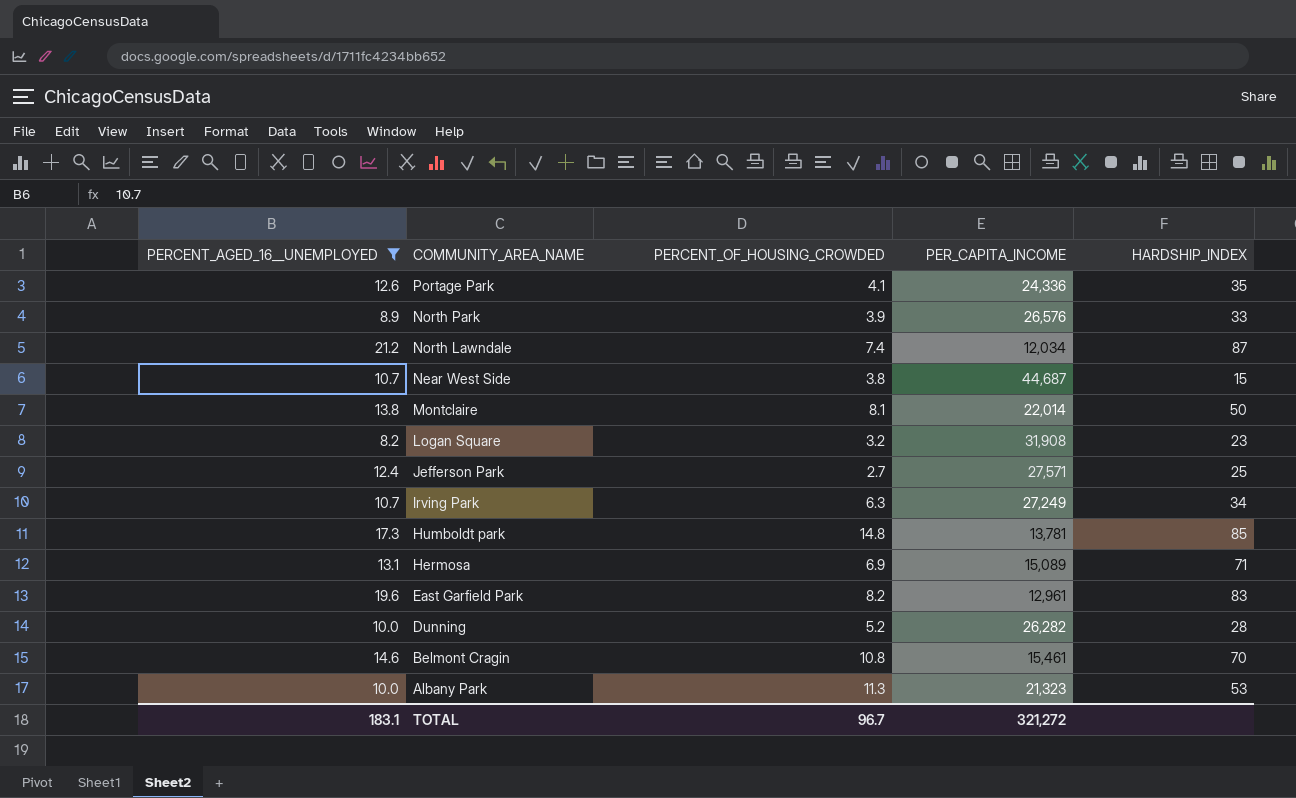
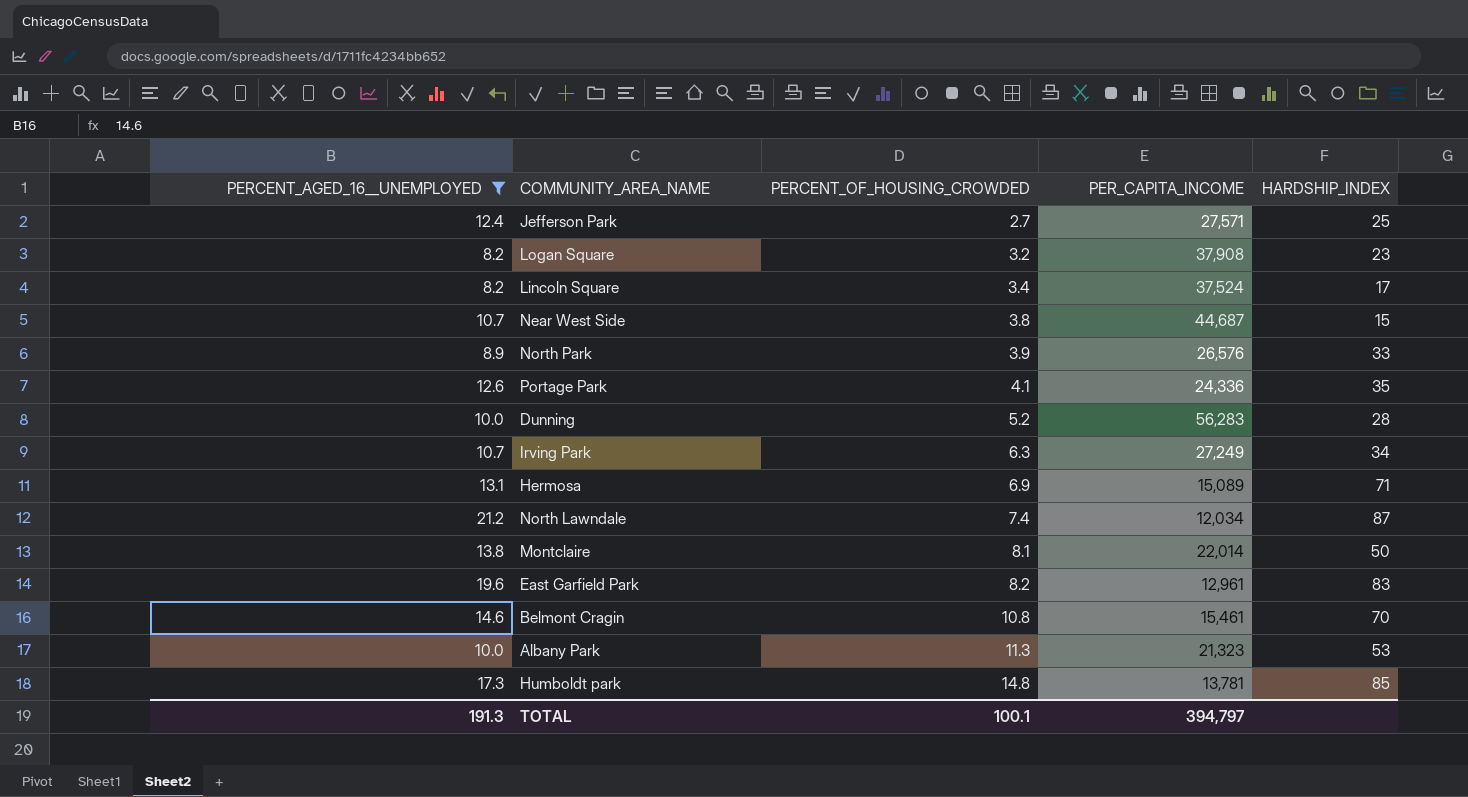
row order: COMMUNITY_AREA_NAME descending -> PERCENT_OF_HOUSING_CROWDED ascending
Logan Square | PER_CAPITA_INCOME: 31,908 -> 37,908
row Lincoln Square: none -> 8.2 | 3.4 | 37,524 | 17
Dunning | PER_CAPITA_INCOME: 26,282 -> 56,283
TOTAL | PERCENT_AGED_16__UNEMPLOYED: 183.1 -> 191.3
TOTAL | PERCENT_OF_HOUSING_CROWDED: 96.7 -> 100.1
TOTAL | PER_CAPITA_INCOME: 321,272 -> 394,797

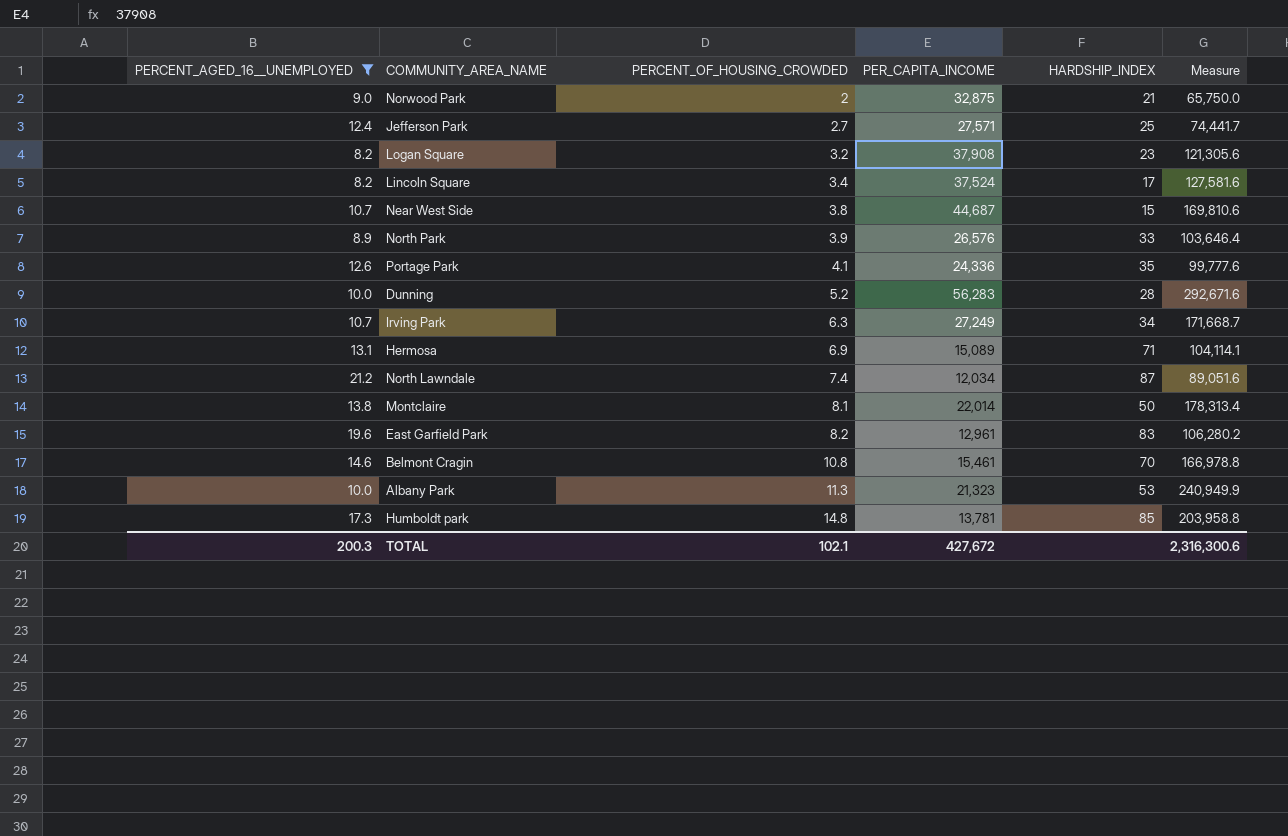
column Measure | formula: none -> [PERCENT_OF_HOUSING_CROWDED] * [PER_CAPITA_INCOME]
row Norwood Park: none -> 9.0 | 2 | 32,875 | 21 | 65,750.0
TOTAL | PERCENT_AGED_16__UNEMPLOYED: 191.3 -> 200.3
TOTAL | PERCENT_OF_HOUSING_CROWDED: 100.1 -> 102.1
TOTAL | PER_CAPITA_INCOME: 394,797 -> 427,672

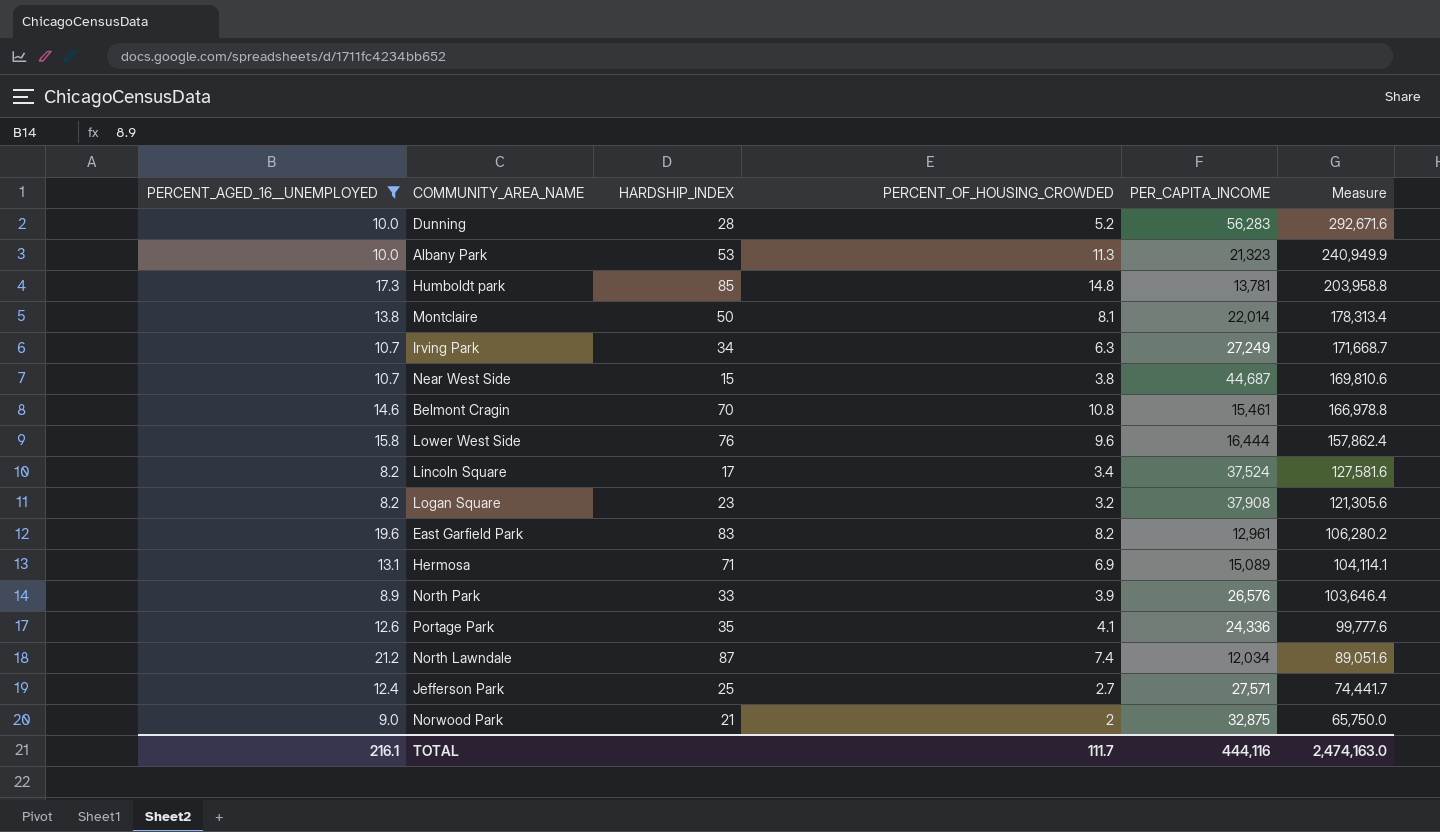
row order: PERCENT_OF_HOUSING_CROWDED ascending -> Measure descending
column HARDSHIP_INDEX | position: 5 -> 3
row Lower West Side: none -> 15.8 | 76 | 9.6 | 16,444 | 157,862.4
TOTAL | PERCENT_AGED_16__UNEMPLOYED: 200.3 -> 216.1
TOTAL | PERCENT_OF_HOUSING_CROWDED: 102.1 -> 111.7
TOTAL | PER_CAPITA_INCOME: 427,672 -> 444,116
TOTAL | Measure: 2,316,300.6 -> 2,474,163.0

